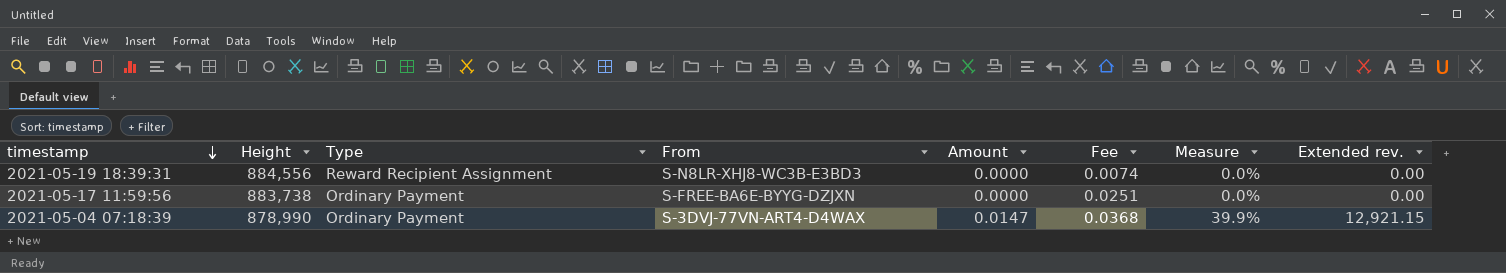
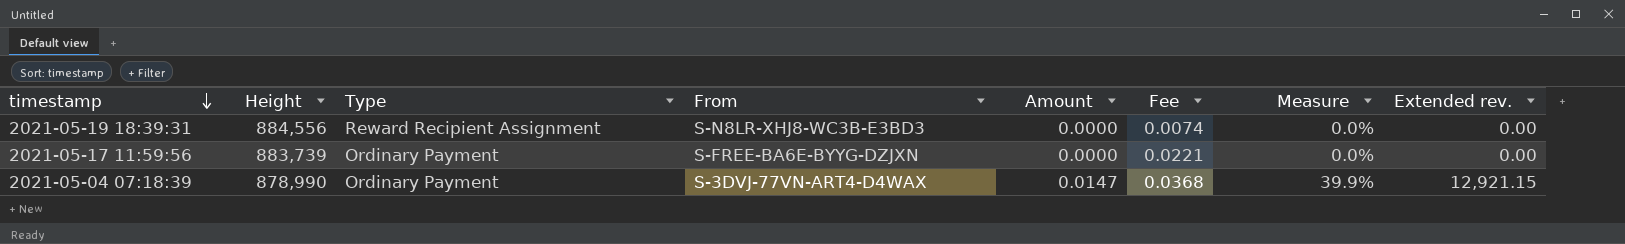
2021-05-17 11:59:56 | Height: 883,738 -> 883,739
2021-05-17 11:59:56 | Fee: 0.0251 -> 0.0221

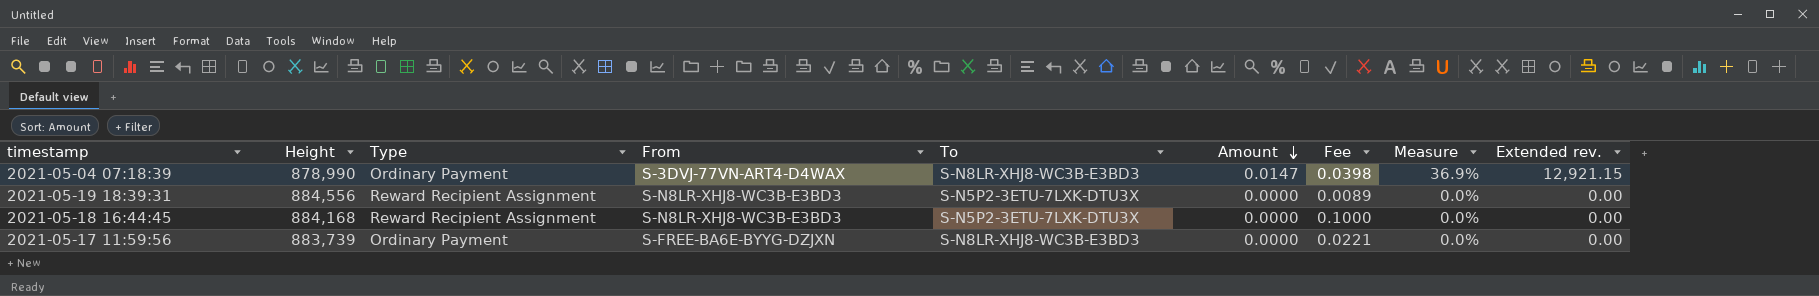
row order: timestamp descending -> Amount descending
column To | position: none -> 5
2021-05-04 07:18:39 | Fee: 0.0368 -> 0.0398
2021-05-04 07:18:39 | Measure: 39.9% -> 36.9%
2021-05-19 18:39:31 | Fee: 0.0074 -> 0.0089
row 2021-05-18 16:44:45: none -> 884,168 | Reward Recipient Assignment | S-N8LR-XHJ8-WC3B-E3BD3 | S-N5P2-3ETU-7LXK-DTU3X | 0.0000 | 0.1000 | 0.0% | 0.00

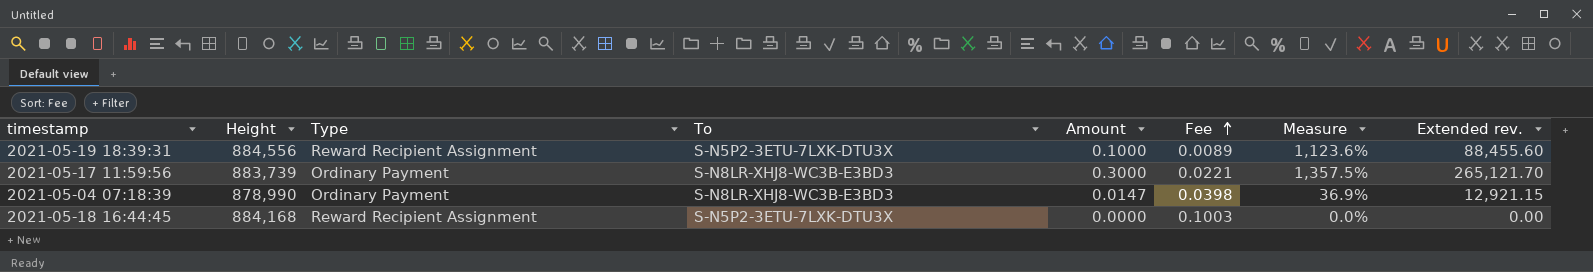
row order: Amount descending -> Fee ascending
column From | position: 4 -> none
2021-05-19 18:39:31 | Amount: 0.0000 -> 0.1000
2021-05-19 18:39:31 | Measure: 0.0% -> 1,123.6%
2021-05-19 18:39:31 | Extended rev.: 0.00 -> 88,455.60
2021-05-17 11:59:56 | Amount: 0.0000 -> 0.3000
2021-05-17 11:59:56 | Measure: 0.0% -> 1,357.5%
2021-05-17 11:59:56 | Extended rev.: 0.00 -> 265,121.70
2021-05-18 16:44:45 | Fee: 0.1000 -> 0.1003

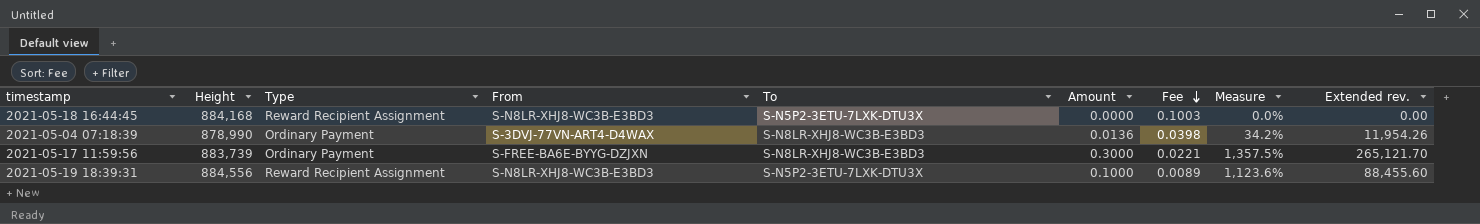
row order: Fee ascending -> Fee descending
column From | position: none -> 4
2021-05-04 07:18:39 | Amount: 0.0147 -> 0.0136
2021-05-04 07:18:39 | Measure: 36.9% -> 34.2%
2021-05-04 07:18:39 | Extended rev.: 12,921.15 -> 11,954.26

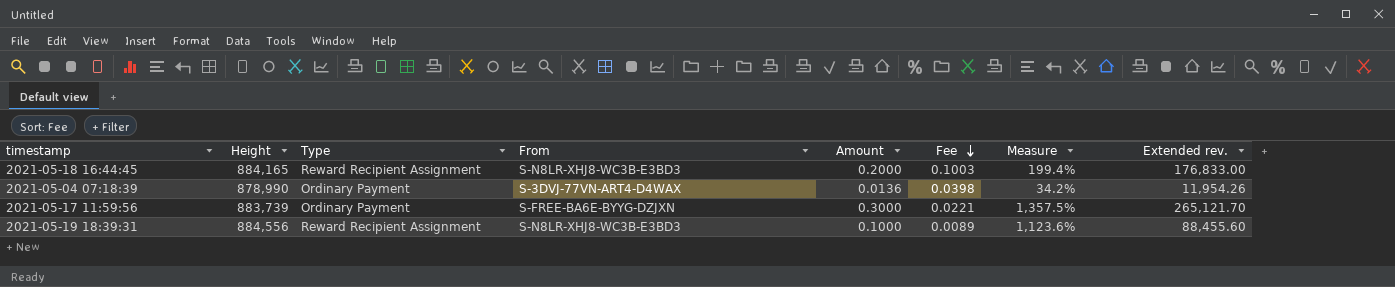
column To | position: 5 -> none
2021-05-18 16:44:45 | Height: 884,168 -> 884,165
2021-05-18 16:44:45 | Amount: 0.0000 -> 0.2000
2021-05-18 16:44:45 | Measure: 0.0% -> 199.4%
2021-05-18 16:44:45 | Extended rev.: 0.00 -> 176,833.00

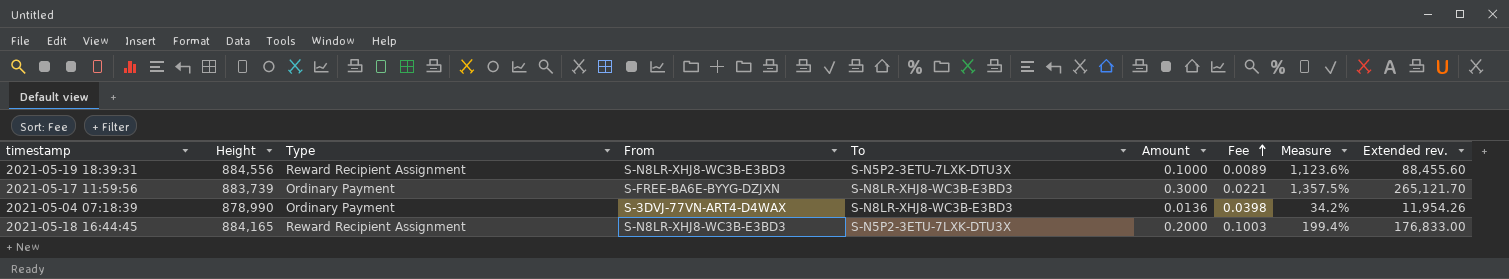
row order: Fee descending -> Fee ascending
column To | position: none -> 5

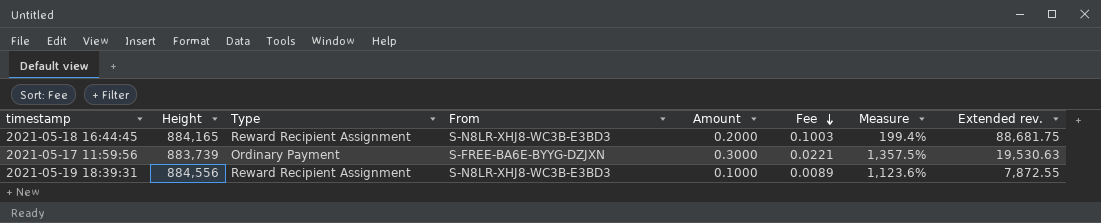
row order: Fee ascending -> Fee descending
column To | position: 5 -> none
column Extended rev. | formula: [Height] * [Amount] -> [Height] * [Fee]
row 2021-05-04 07:18:39: 878,990 | Ordinary Payment | S-3DVJ-77VN-ART4-D4WAX | S-N8LR-XHJ8-WC3B-E3BD3 | 0.0136 | 0.0398 | 34.2% | 11,954.26 -> none

